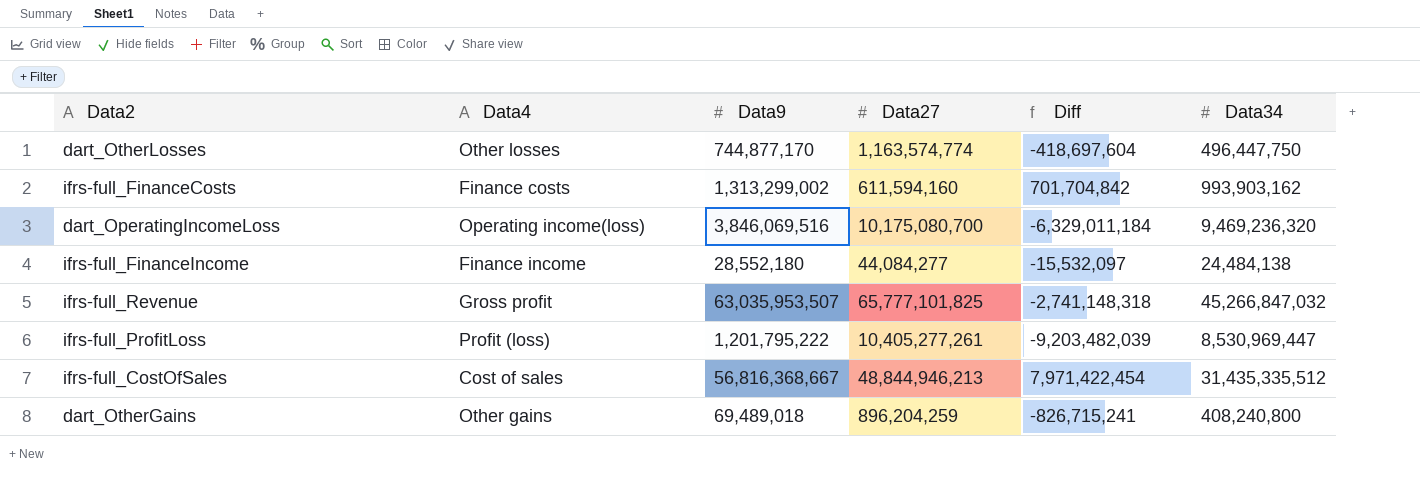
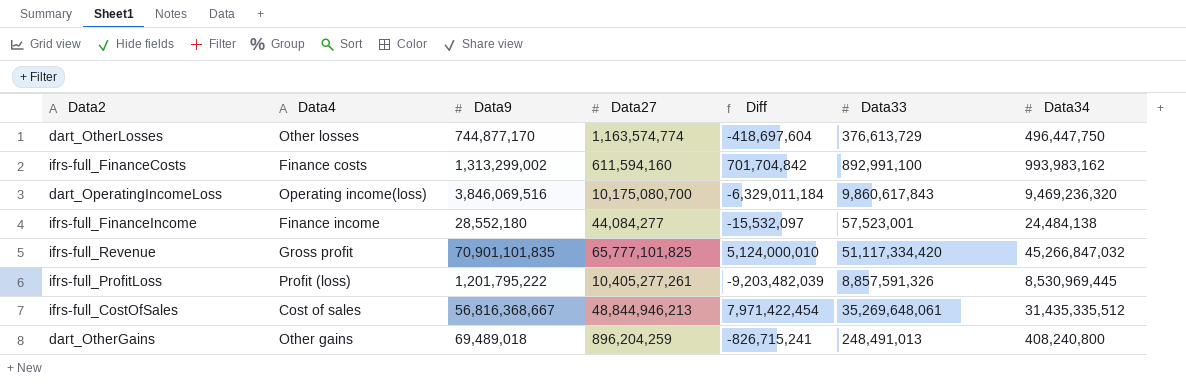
column Data33 | position: none -> 6
ifrs-full_FinanceCosts | Data34: 993,903,162 -> 993,983,162
ifrs-full_Revenue | Data9: 63,035,953,507 -> 70,901,101,835
ifrs-full_Revenue | Diff: -2,741,148,318 -> 5,124,000,010
ifrs-full_ProfitLoss | Data34: 8,530,969,447 -> 8,530,969,445

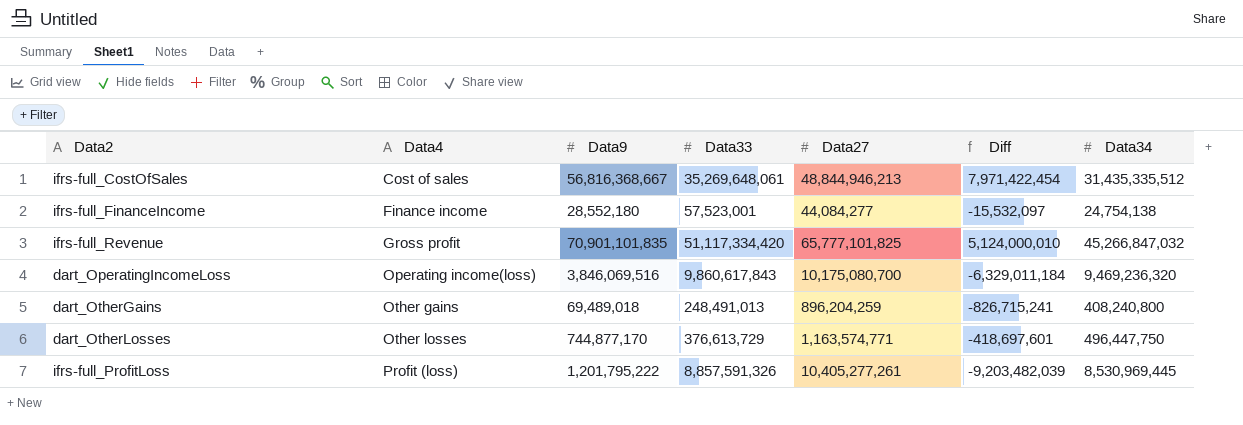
row order: none -> Data4 ascending
column Data33 | position: 6 -> 4
row ifrs-full_FinanceCosts: Finance costs | 1,313,299,002 | 611,594,160 | 701,704,842 | 892,991,100 | 993,983,162 -> none
ifrs-full_FinanceIncome | Data34: 24,484,138 -> 24,754,138
dart_OtherLosses | Data27: 1,163,574,774 -> 1,163,574,771
dart_OtherLosses | Diff: -418,697,604 -> -418,697,601

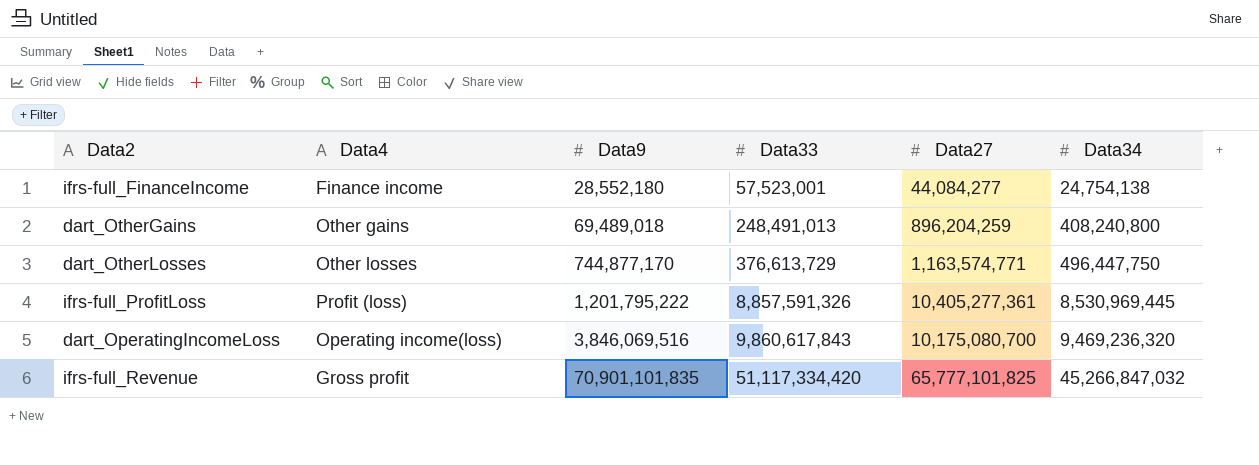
row order: Data4 ascending -> Data9 ascending
column Diff | formula: [Data9] - [Data27] -> none
row ifrs-full_CostOfSales: Cost of sales | 56,816,368,667 | 35,269,648,061 | 48,844,946,213 | 7,971,422,454 | 31,435,335,512 -> none
ifrs-full_ProfitLoss | Data27: 10,405,277,261 -> 10,405,277,361

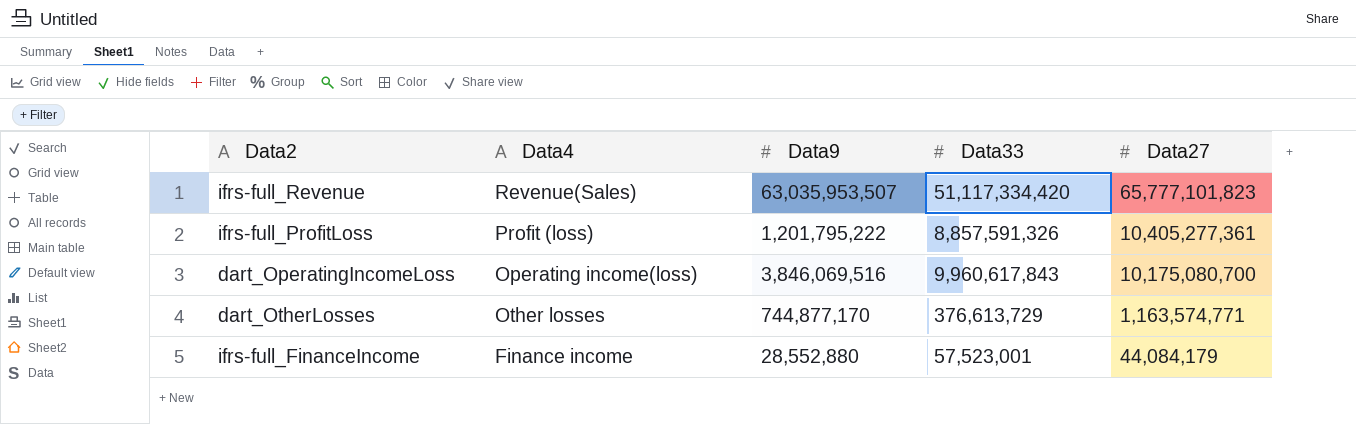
row order: Data9 ascending -> Data27 descending
column Data34 | position: 6 -> none
row dart_OtherGains: Other gains | 69,489,018 | 248,491,013 | 896,204,259 | 408,240,800 -> none
ifrs-full_Revenue | Data4: Gross profit -> Revenue(Sales)
ifrs-full_Revenue | Data9: 70,901,101,835 -> 63,035,953,507
ifrs-full_Revenue | Data27: 65,777,101,825 -> 65,777,101,823
dart_OperatingIncomeLoss | Data33: 9,860,617,843 -> 9,960,617,843
ifrs-full_FinanceIncome | Data9: 28,552,180 -> 28,552,880
ifrs-full_FinanceIncome | Data27: 44,084,277 -> 44,084,179

